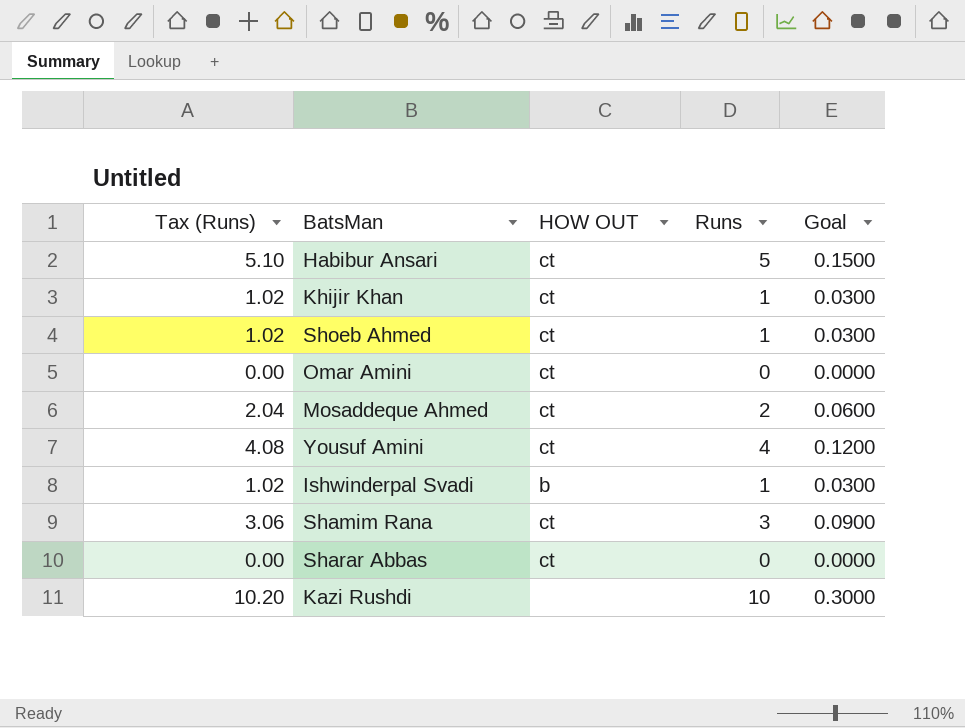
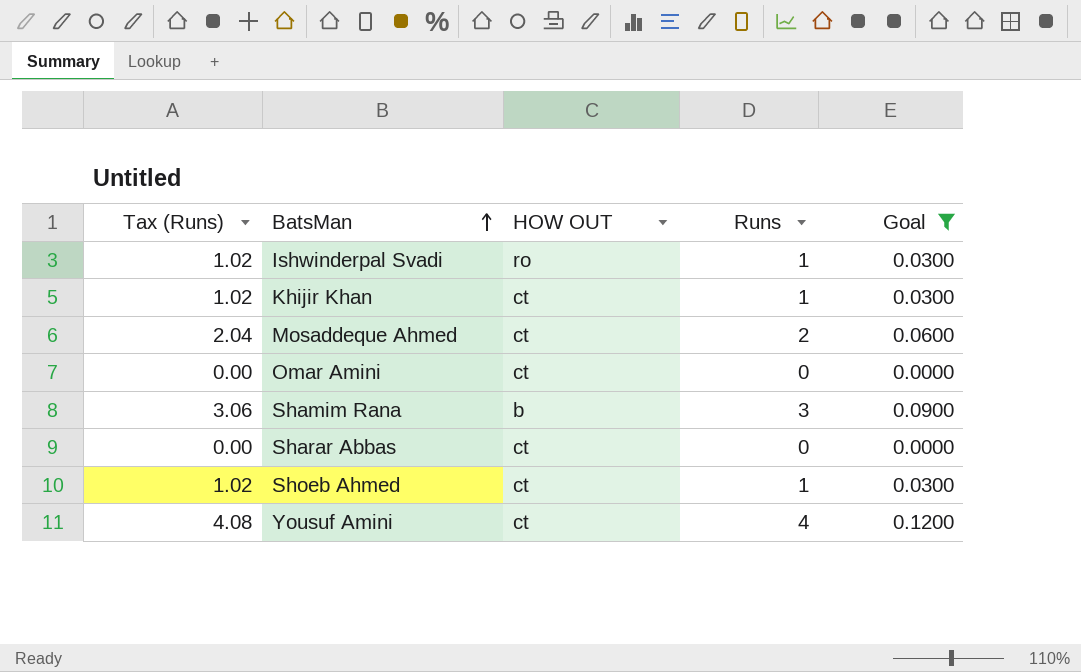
filter: none -> Goal <= 0.1200
row order: none -> BatsMan ascending
Ishwinderpal Svadi | HOW OUT: b -> ro
Shamim Rana | HOW OUT: ct -> b

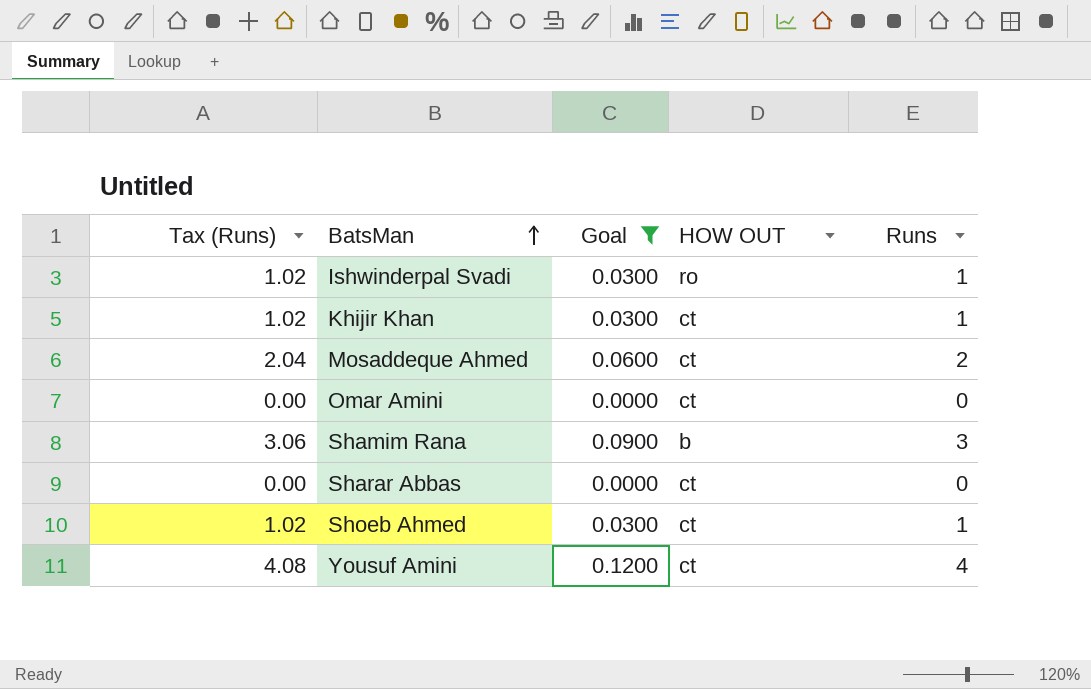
column Goal | position: 5 -> 3

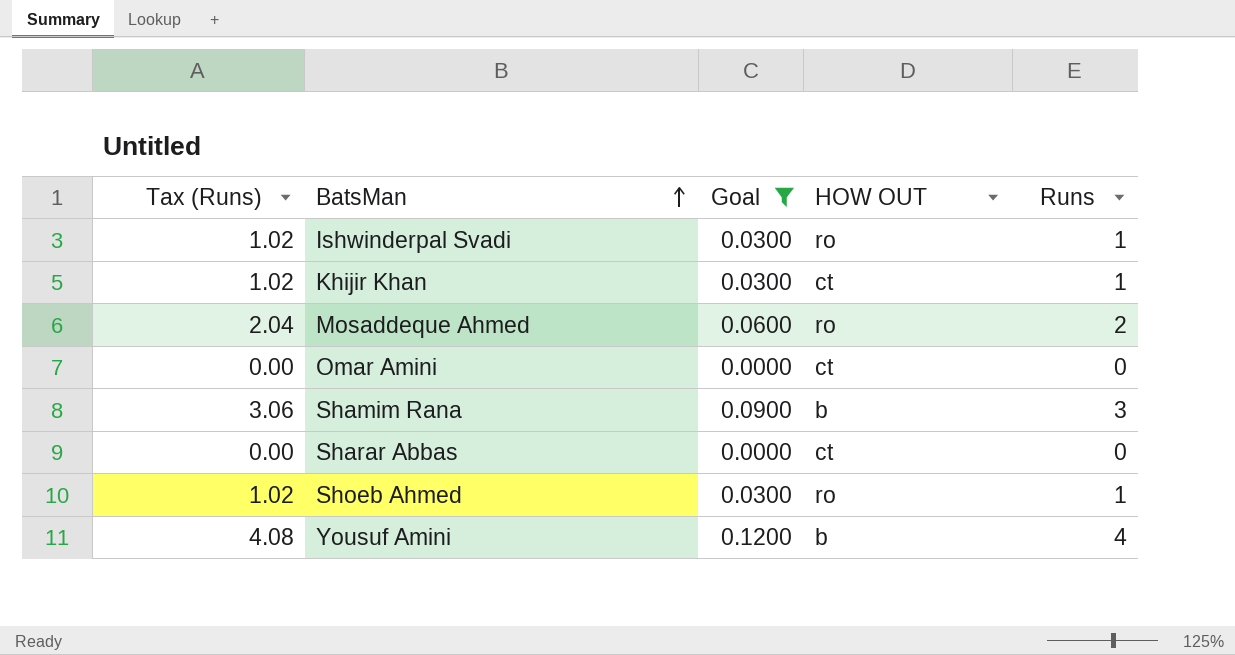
Mosaddeque Ahmed | HOW OUT: ct -> ro
Shoeb Ahmed | HOW OUT: ct -> ro
Yousuf Amini | HOW OUT: ct -> b

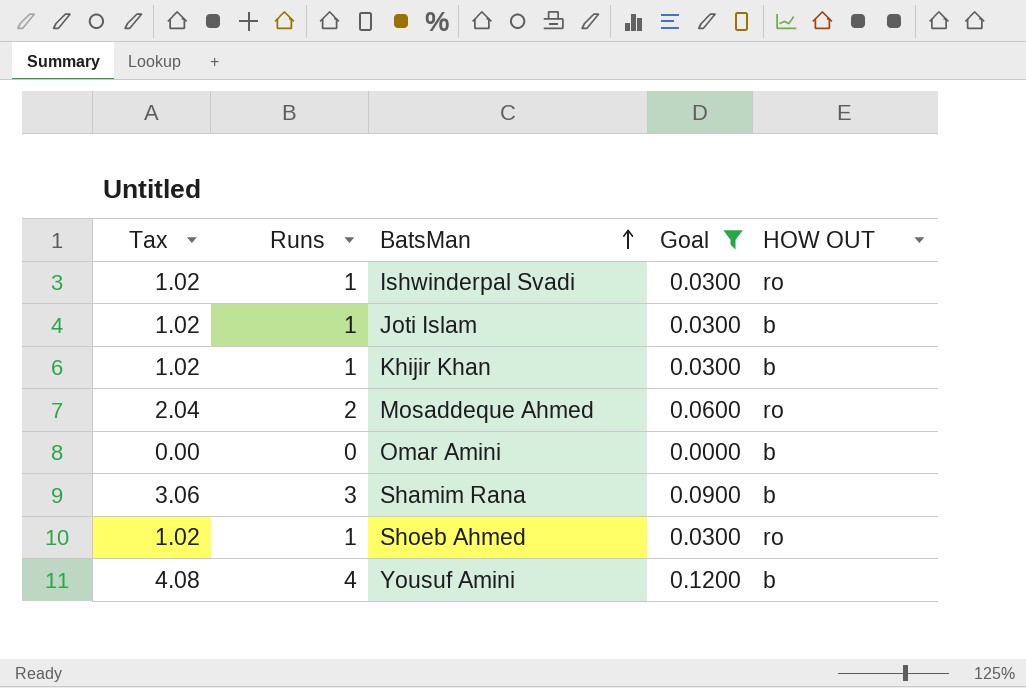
column name: Tax (Runs) -> Tax
column Runs | position: 5 -> 2
row Sharar Abbas: 0.00 | 0.0000 | ct | 0 -> none
row Joti Islam: none -> 1.02 | 1 | 0.0300 | b
Khijir Khan | HOW OUT: ct -> b
Omar Amini | HOW OUT: ct -> b

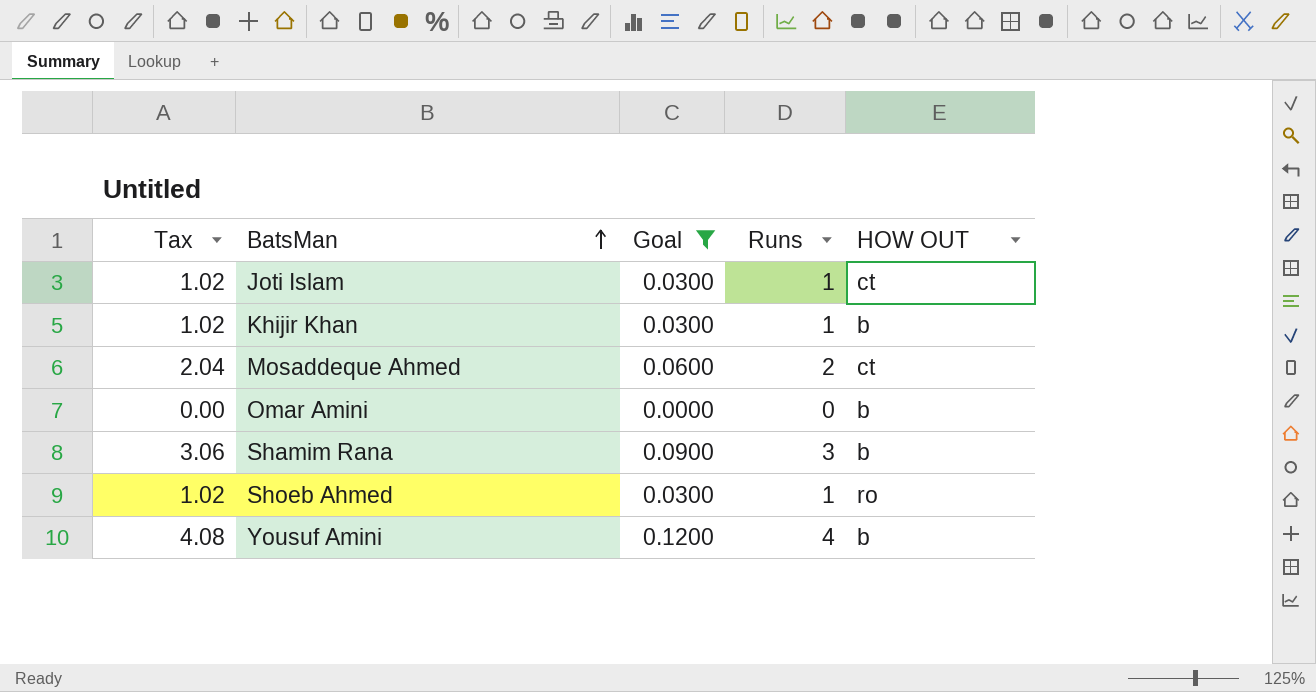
column Runs | position: 2 -> 4
row Ishwinderpal Svadi: 1.02 | 1 | 0.0300 | ro -> none
Joti Islam | HOW OUT: b -> ct
Mosaddeque Ahmed | HOW OUT: ro -> ct

